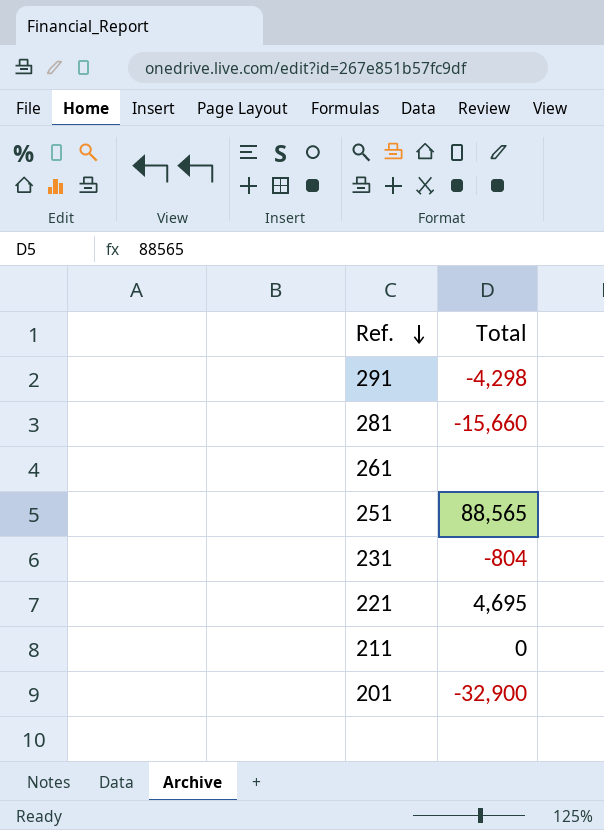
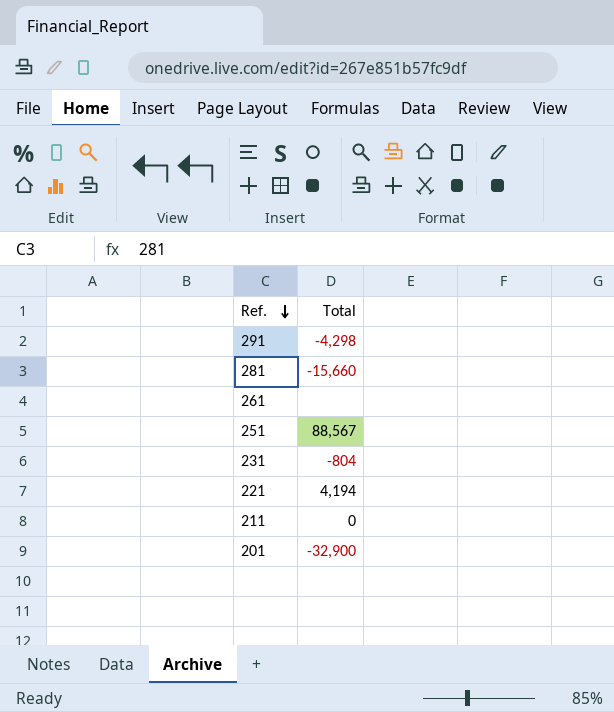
251 | Total: 88,565 -> 88,567
221 | Total: 4,695 -> 4,194

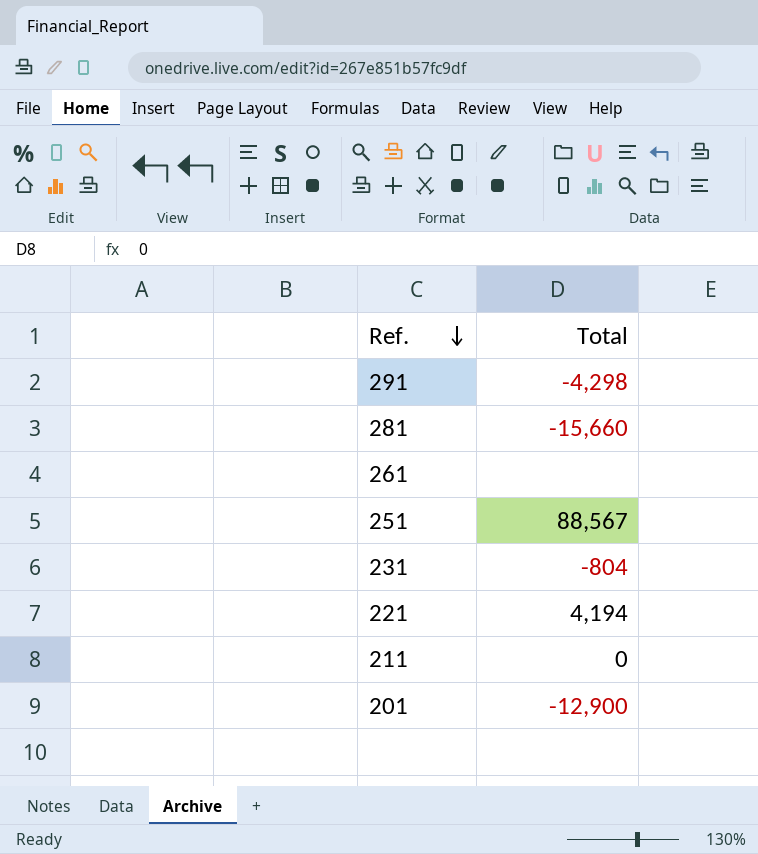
201 | Total: -32,900 -> -12,900

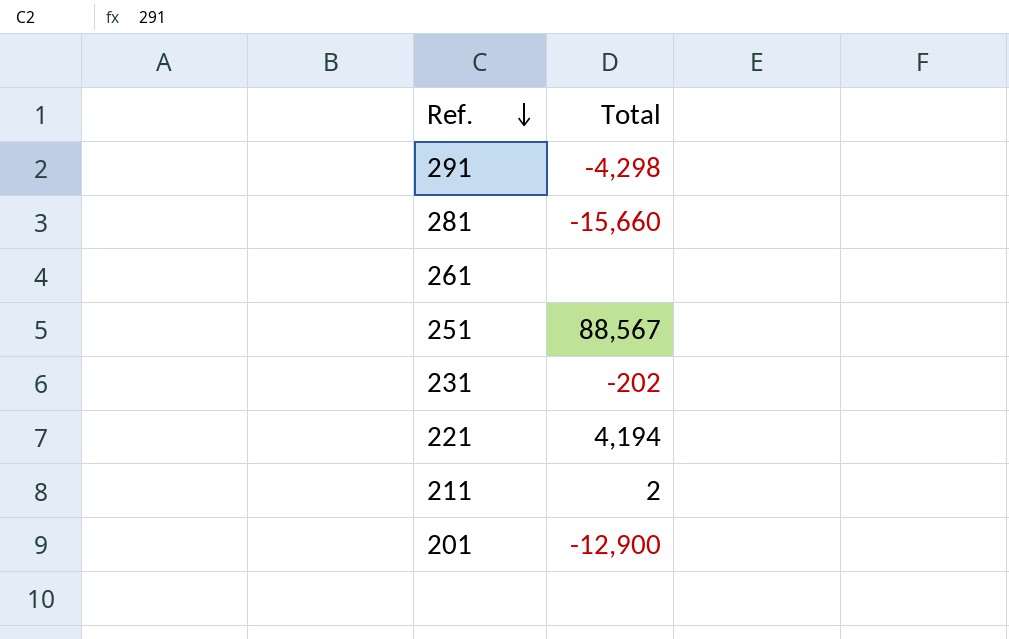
231 | Total: -804 -> -202
211 | Total: 0 -> 2

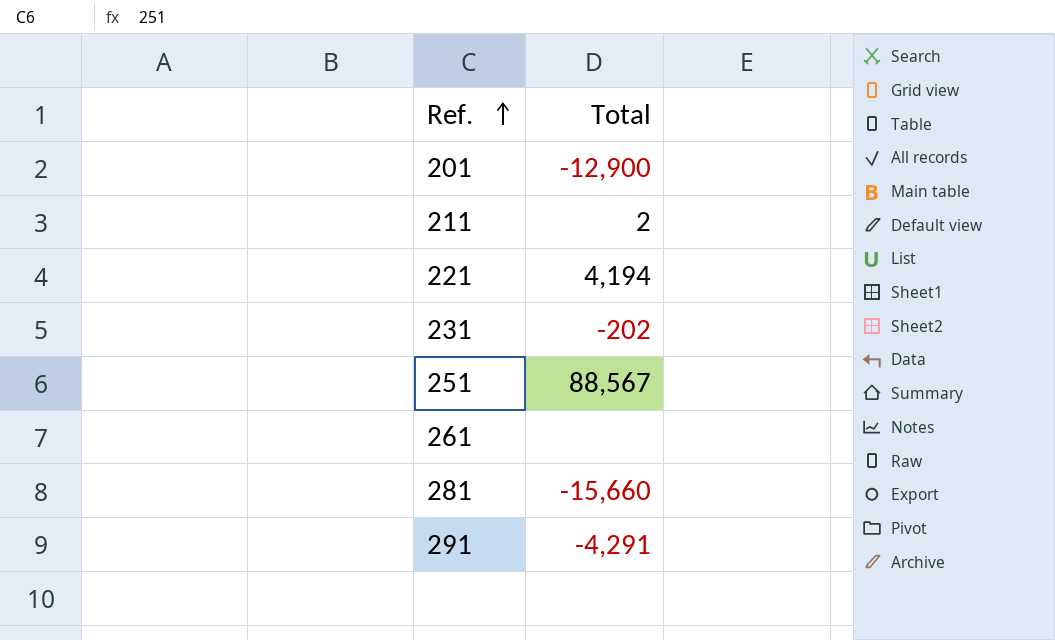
row order: Ref. descending -> Ref. ascending
291 | Total: -4,298 -> -4,291

